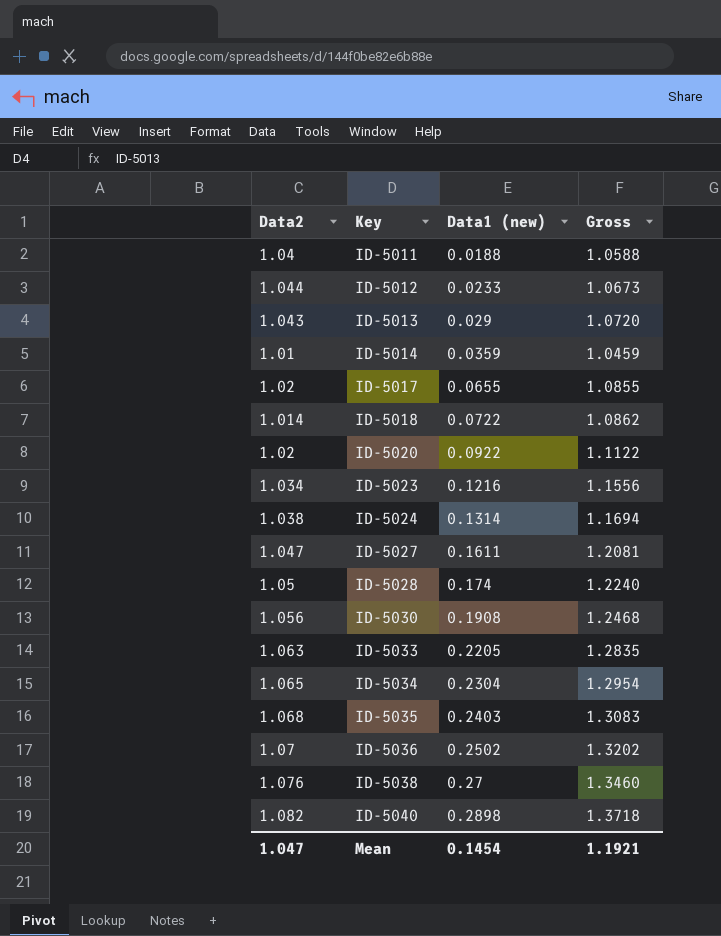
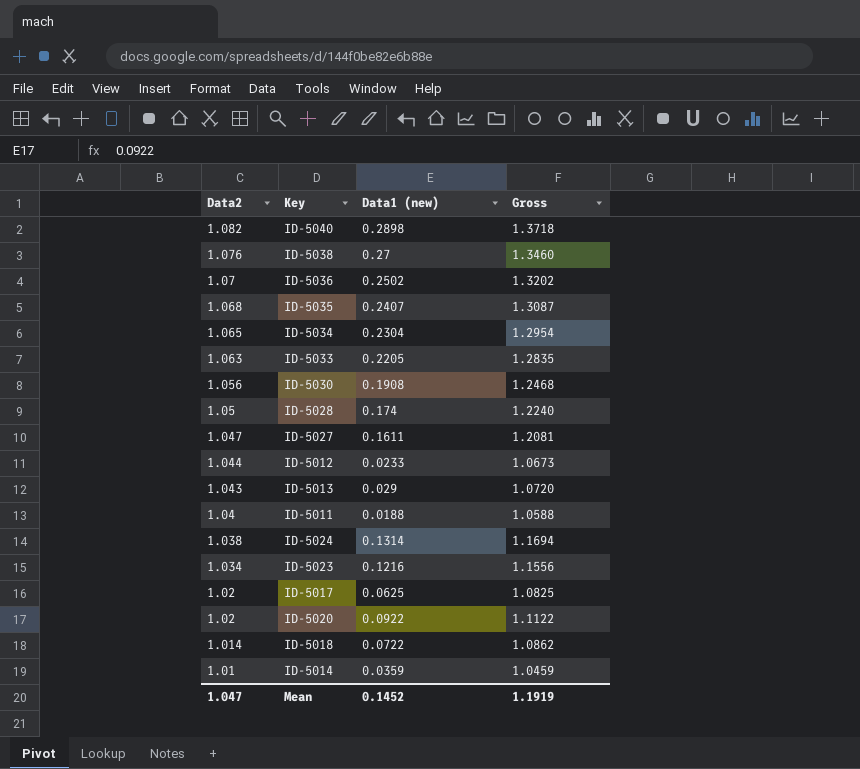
row order: Key ascending -> Data2 descending
ID-5035 | Data1 (new): 0.2403 -> 0.2407
ID-5035 | Gross: 1.3083 -> 1.3087
ID-5017 | Data1 (new): 0.0655 -> 0.0625
ID-5017 | Gross: 1.0855 -> 1.0825
Mean | Data1 (new): 0.1454 -> 0.1452
Mean | Gross: 1.1921 -> 1.1919

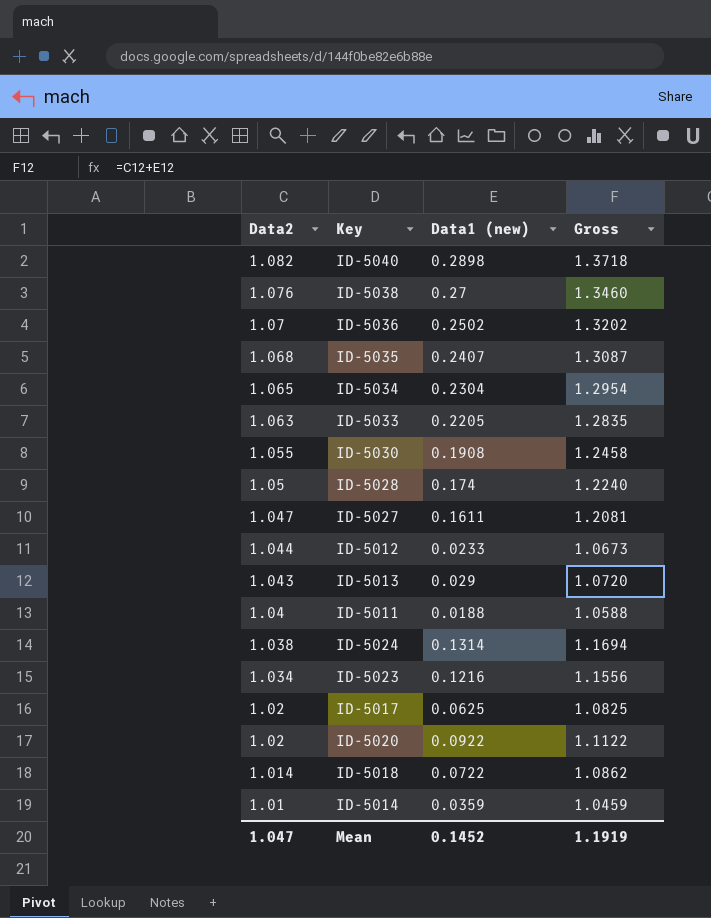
ID-5030 | Data2: 1.056 -> 1.055
ID-5030 | Gross: 1.2468 -> 1.2458

